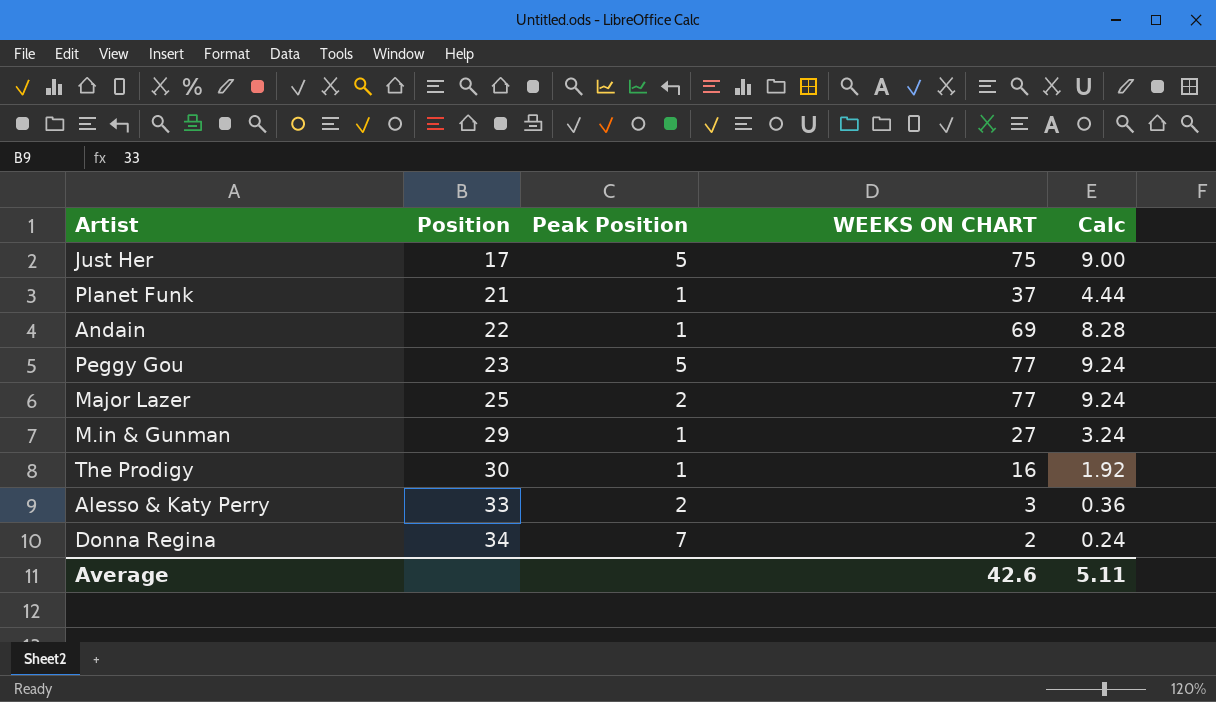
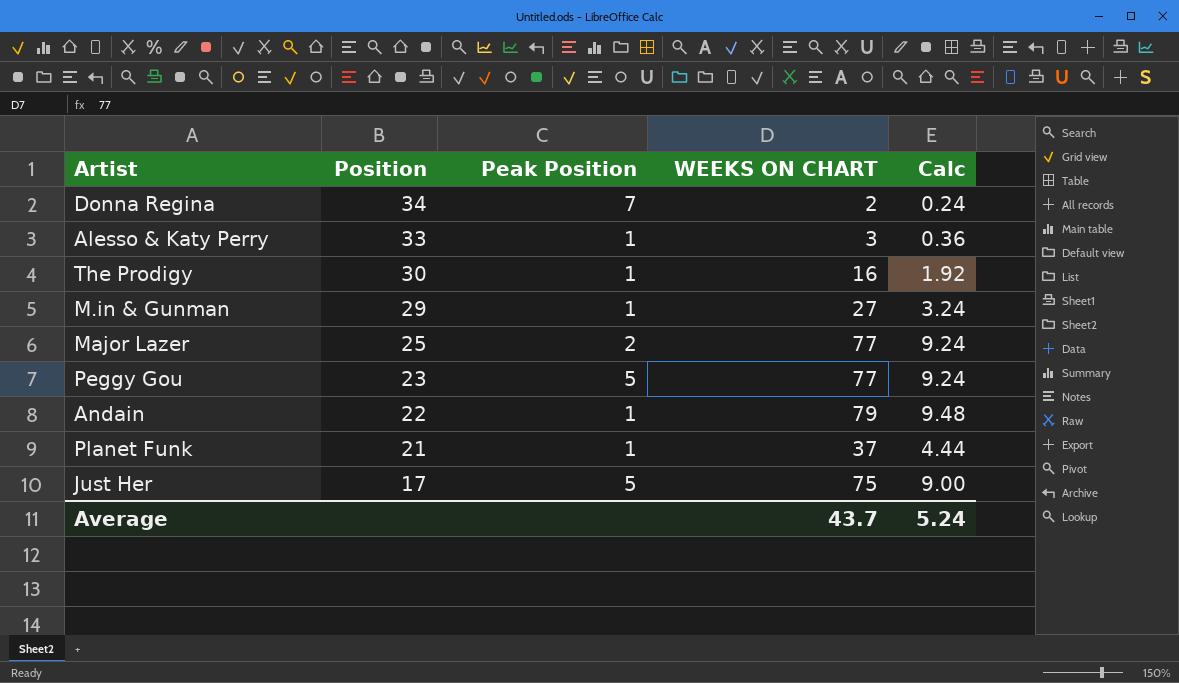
row order: Position ascending -> Position descending
Alesso & Katy Perry | Peak Position: 2 -> 1
Andain | WEEKS ON CHART: 69 -> 79
Andain | Calc: 8.28 -> 9.48
Average | WEEKS ON CHART: 42.6 -> 43.7
Average | Calc: 5.11 -> 5.24

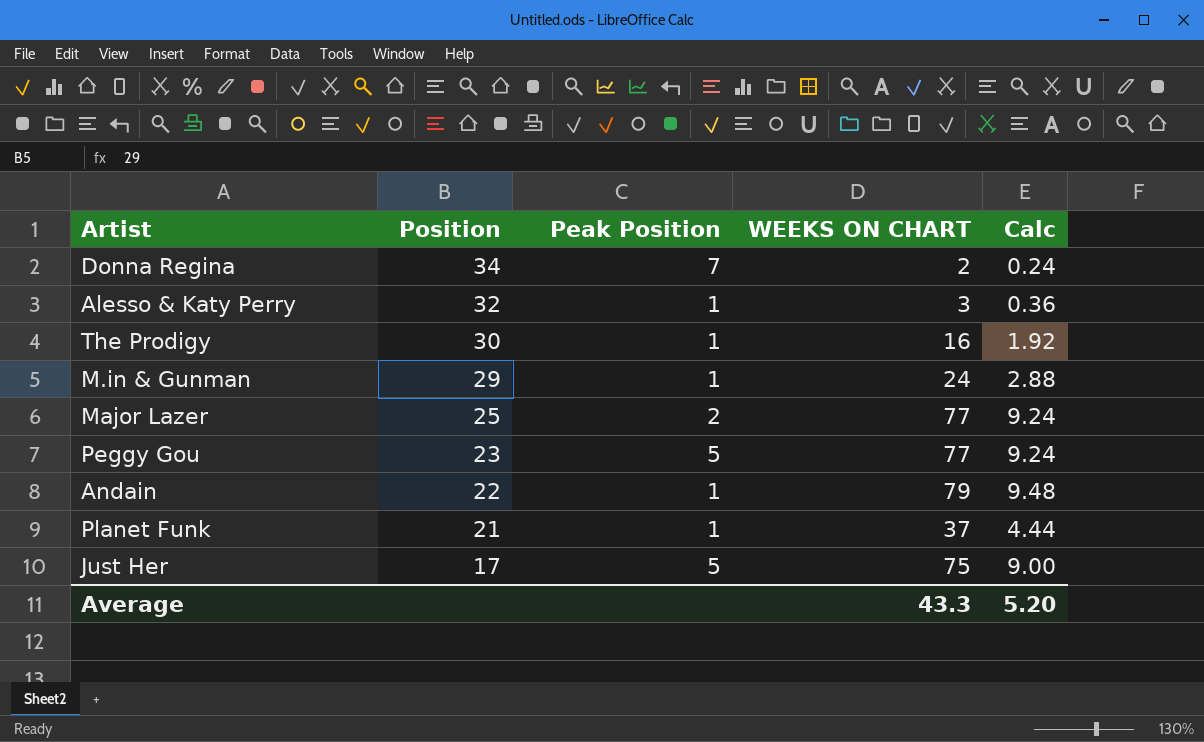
Alesso & Katy Perry | Position: 33 -> 32
M.in & Gunman | WEEKS ON CHART: 27 -> 24
M.in & Gunman | Calc: 3.24 -> 2.88
Average | WEEKS ON CHART: 43.7 -> 43.3
Average | Calc: 5.24 -> 5.20

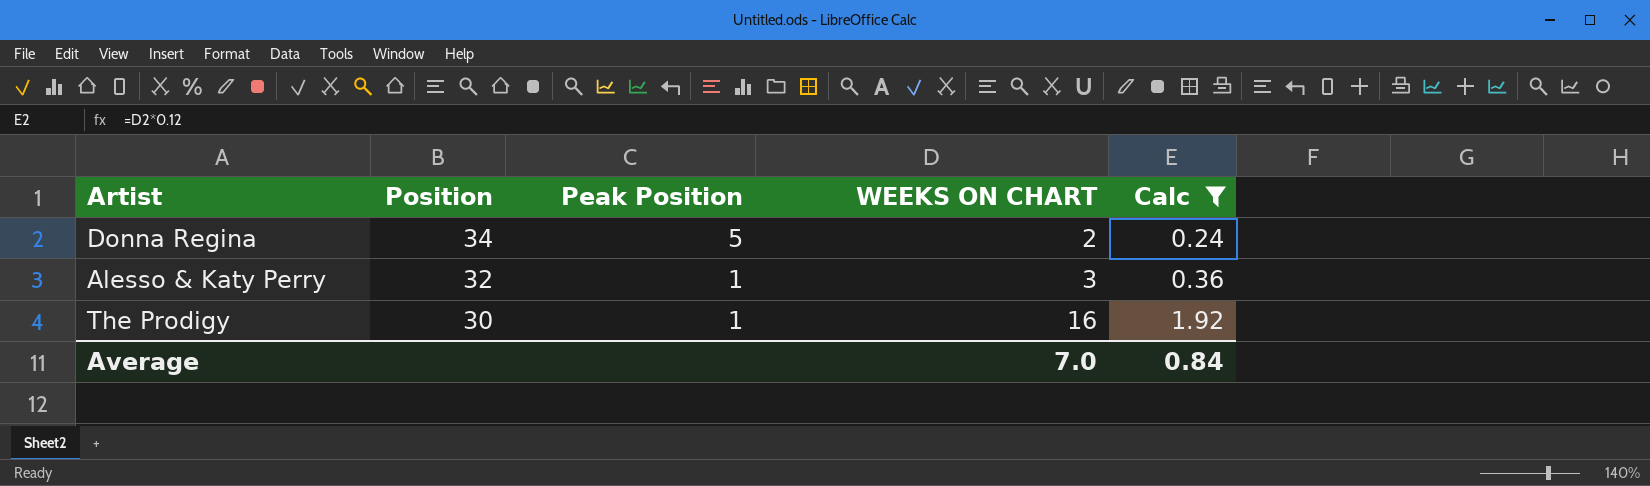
filter: none -> Calc <= 1.92
Donna Regina | Peak Position: 7 -> 5
Average | WEEKS ON CHART: 43.3 -> 7.0
Average | Calc: 5.20 -> 0.84

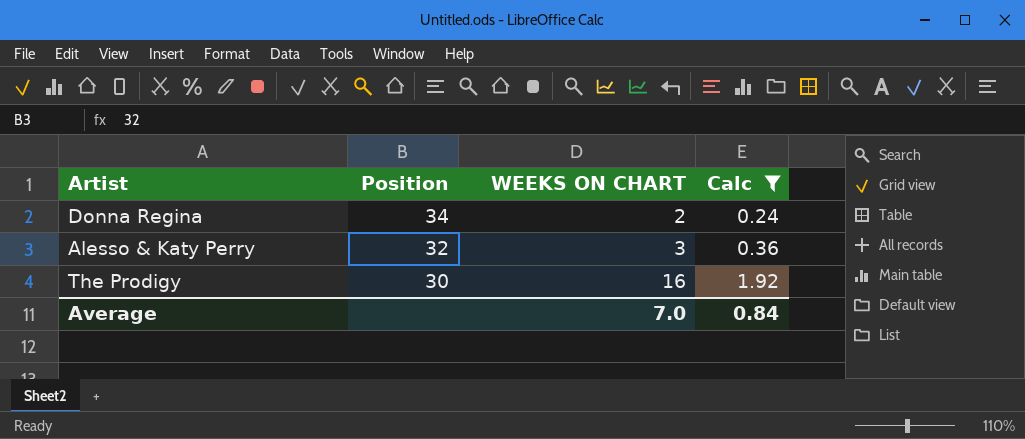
column Peak Position | position: 3 -> none

